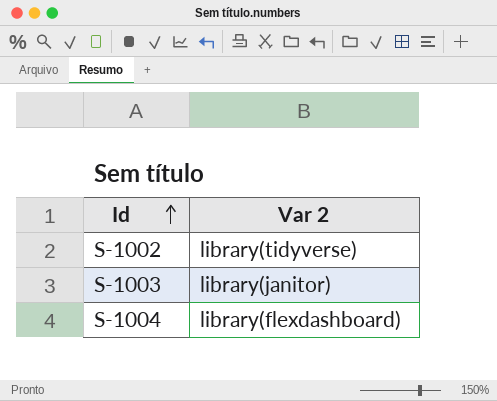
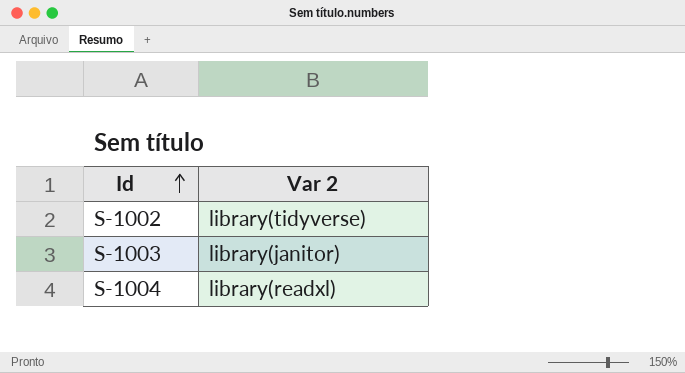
S-1004 | Var 2: library(flexdashboard) -> library(readxl)

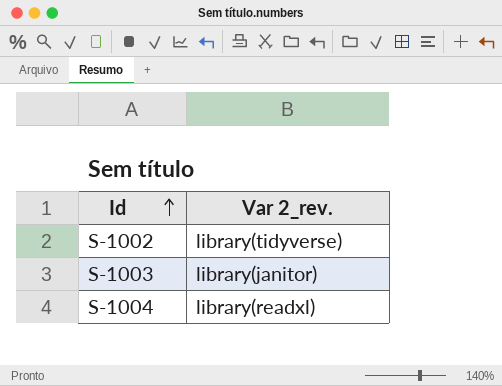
column name: Var 2 -> Var 2_rev.

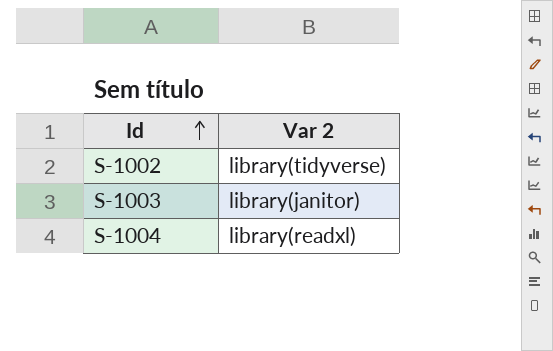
column name: Var 2_rev. -> Var 2

